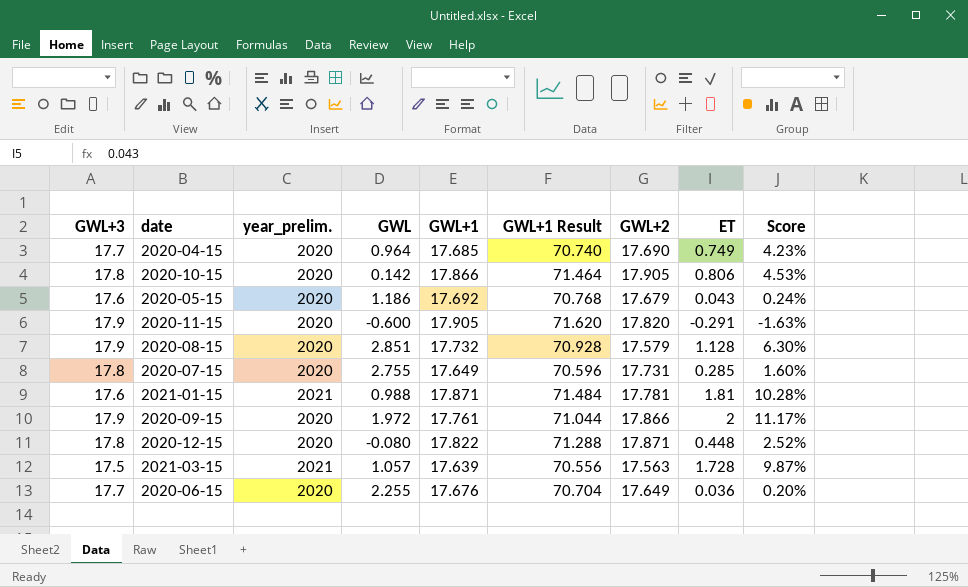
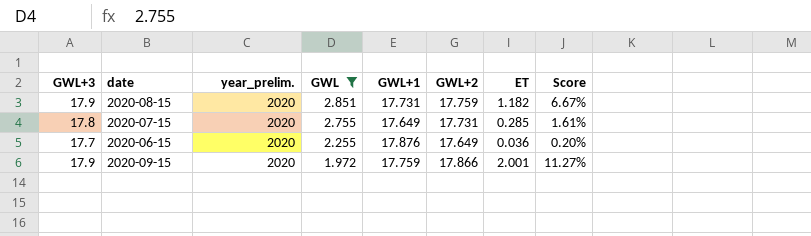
filter: none -> GWL >= 1.972
row order: none -> GWL descending
column GWL+1 Result | formula: [GWL+1] * 4 -> none
column Score | formula: [ET] / [GWL+3] -> [ET] / [GWL+1]
2020-08-15 | GWL+1: 17.732 -> 17.731
2020-08-15 | GWL+2: 17.579 -> 17.759
2020-08-15 | ET: 1.128 -> 1.182
2020-06-15 | GWL+1: 17.676 -> 17.876
2020-09-15 | GWL+1: 17.761 -> 17.759
2020-09-15 | ET: 2 -> 2.001

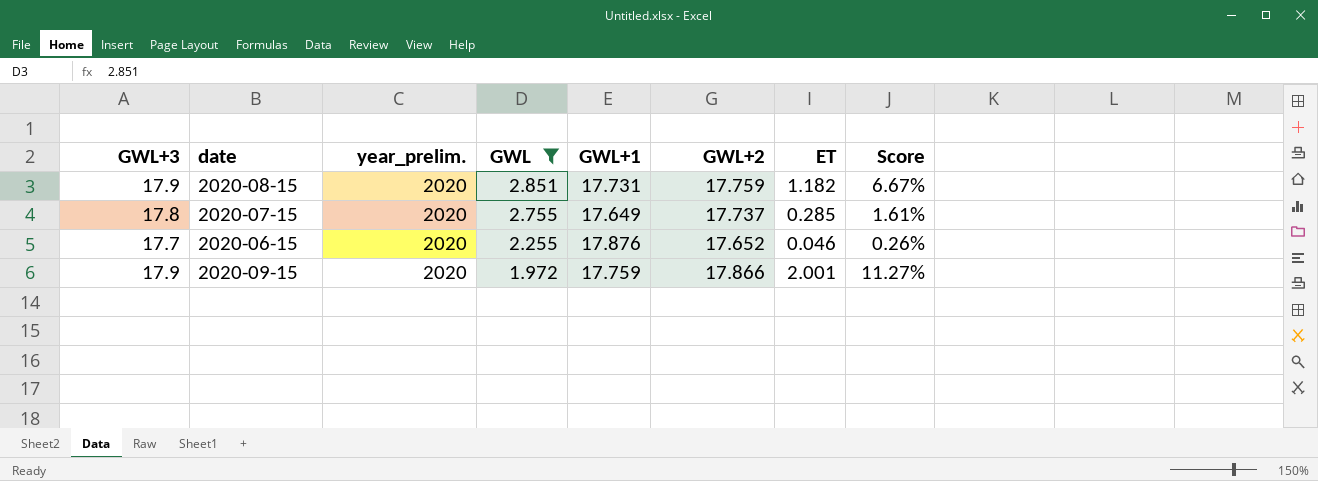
2020-07-15 | GWL+2: 17.731 -> 17.737
2020-06-15 | GWL+2: 17.649 -> 17.652
2020-06-15 | ET: 0.036 -> 0.046
2020-06-15 | Score: 0.20% -> 0.26%

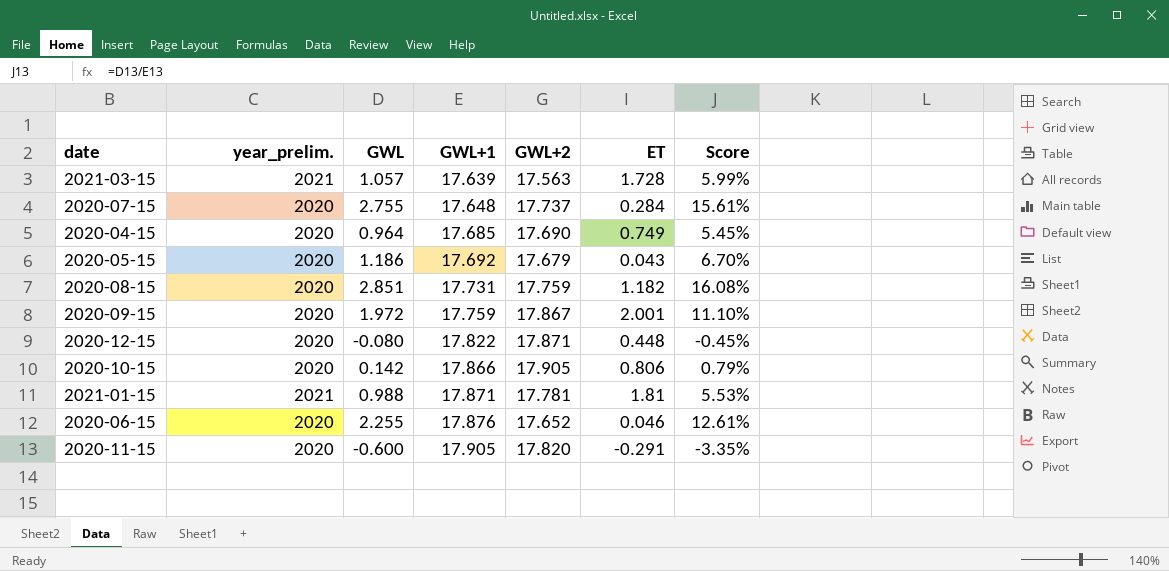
filter: GWL >= 1.972 -> none
row order: GWL descending -> GWL+1 ascending
column GWL+3 | position: 1 -> none
column Score | formula: [ET] / [GWL+1] -> [GWL] / [GWL+1]
2020-07-15 | GWL+1: 17.649 -> 17.648
2020-07-15 | ET: 0.285 -> 0.284
2020-09-15 | GWL+2: 17.866 -> 17.867

